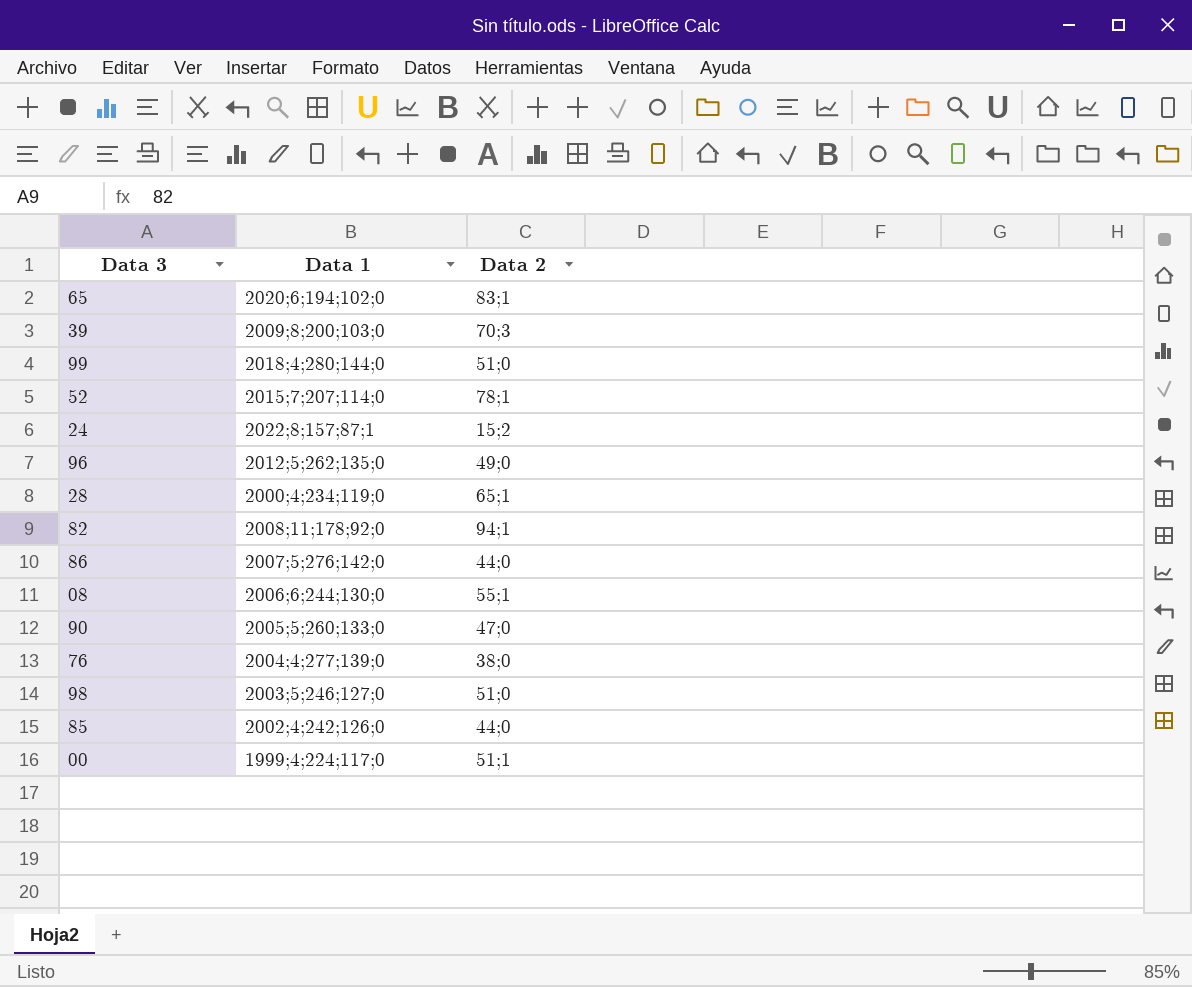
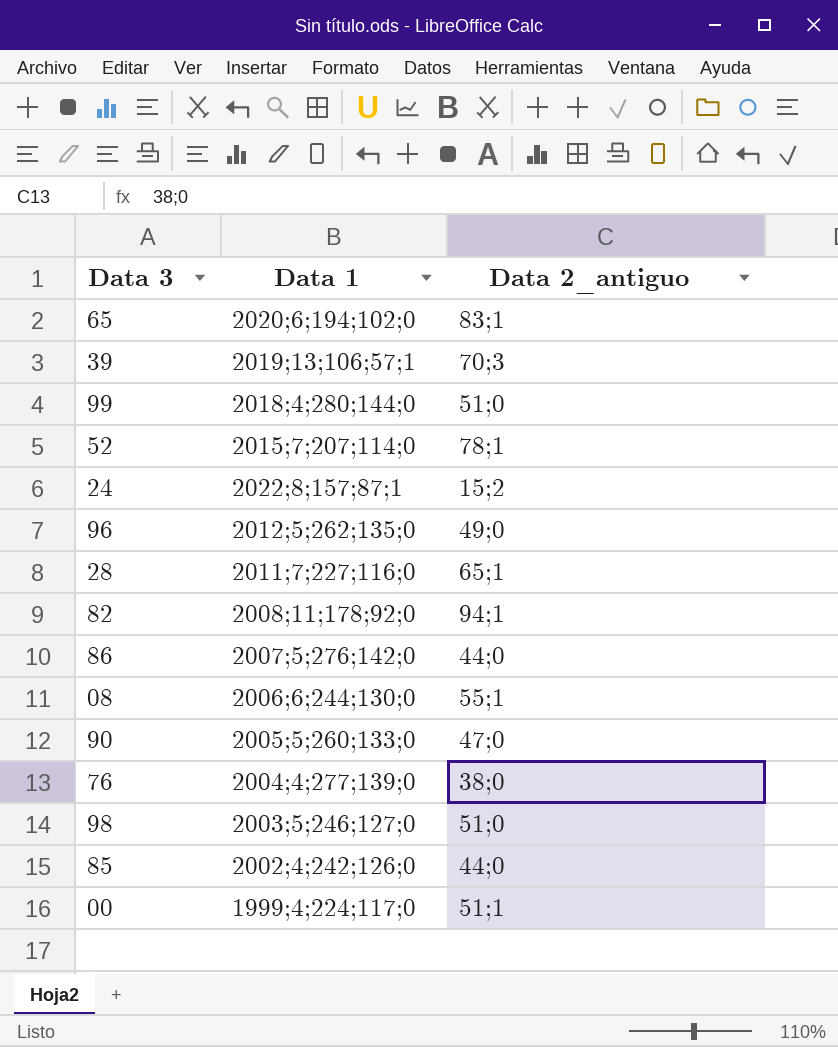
column name: Data 2 -> Data 2_antiguo
39 | Data 1: 2009;8;200;103;0 -> 2019;13;106;57;1
28 | Data 1: 2000;4;234;119;0 -> 2011;7;227;116;0

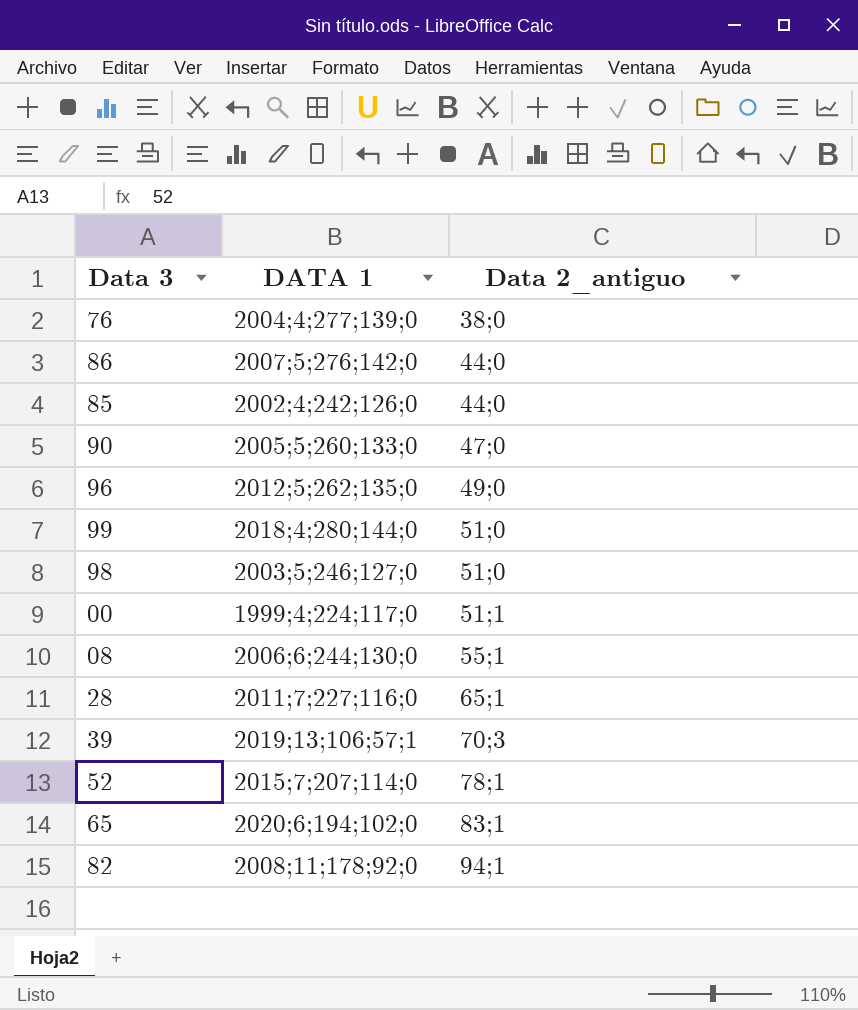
row order: none -> Data 2_antiguo ascending
column name: Data 1 -> DATA 1
row 24: 2022;8;157;87;1 | 15;2 -> none

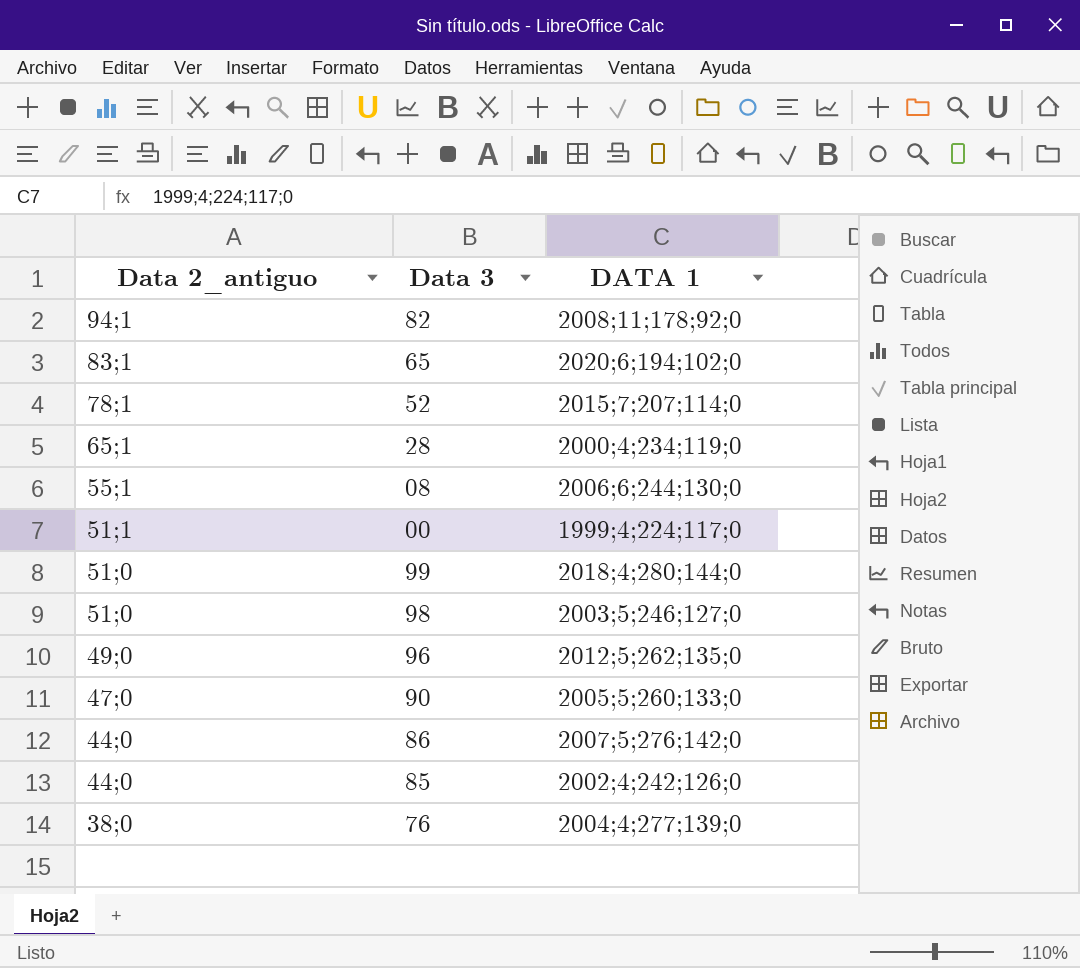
row order: Data 2_antiguo ascending -> Data 2_antiguo descending
column Data 2_antiguo | position: 3 -> 1
row 39: 2019;13;106;57;1 | 70;3 -> none
28 | DATA 1: 2011;7;227;116;0 -> 2000;4;234;119;0

